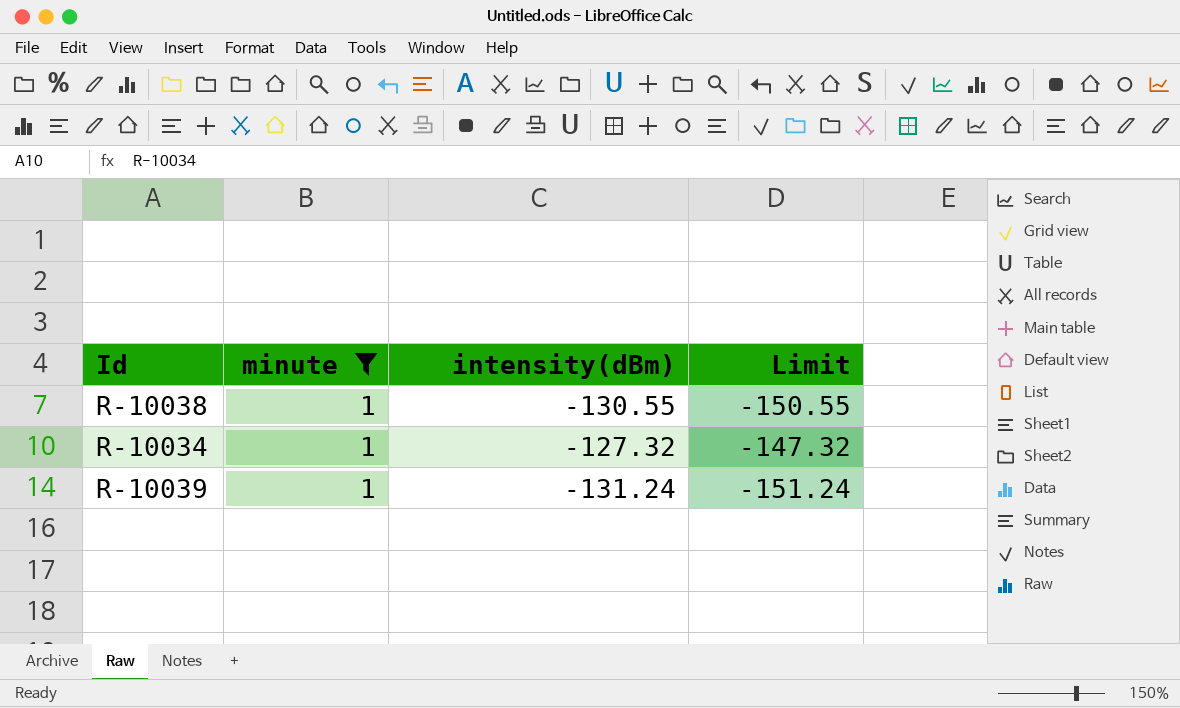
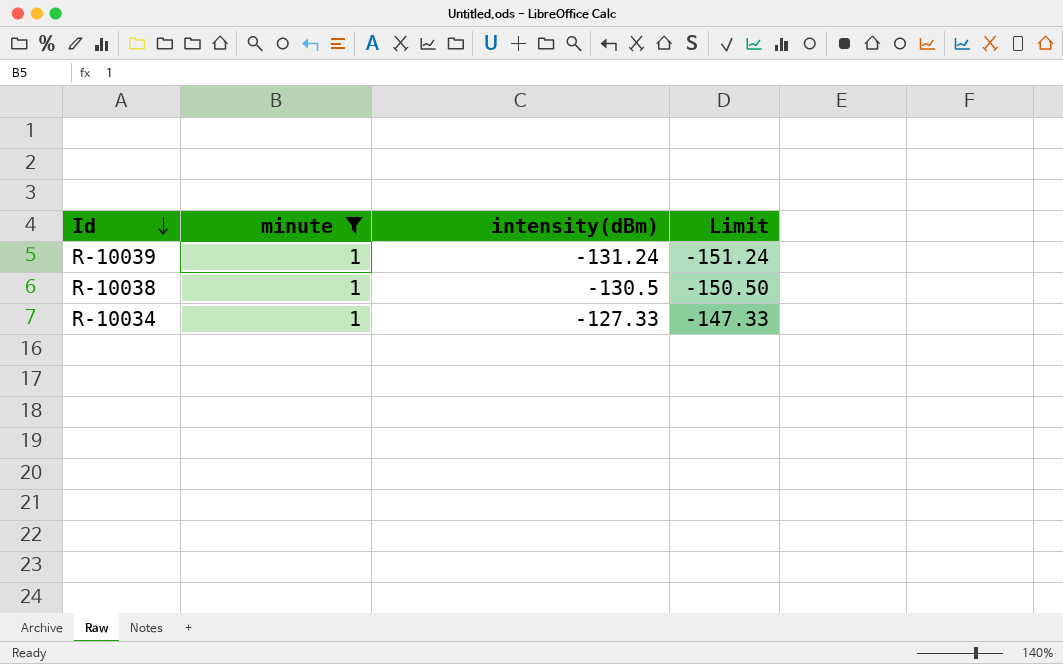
row order: none -> Id descending
R-10038 | intensity(dBm): -130.55 -> -130.5
R-10038 | Limit: -150.55 -> -150.50
R-10034 | intensity(dBm): -127.32 -> -127.33
R-10034 | Limit: -147.32 -> -147.33

